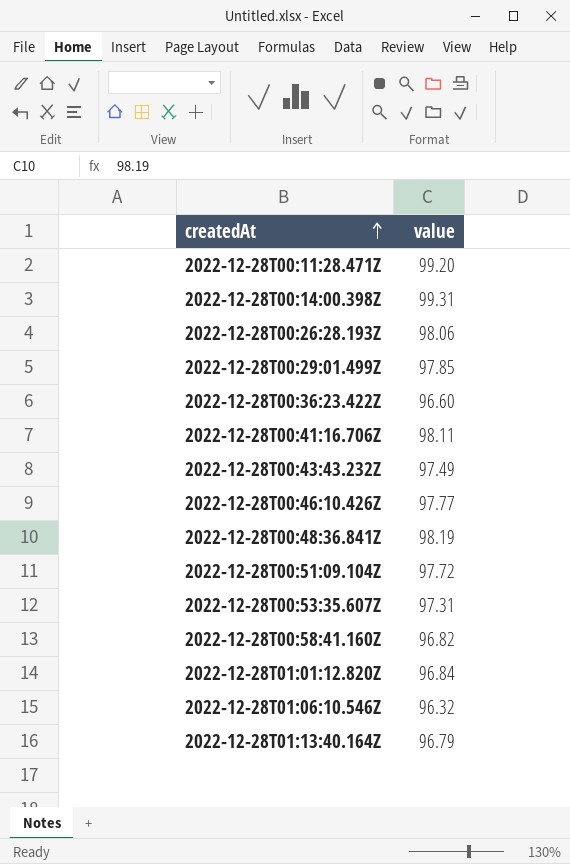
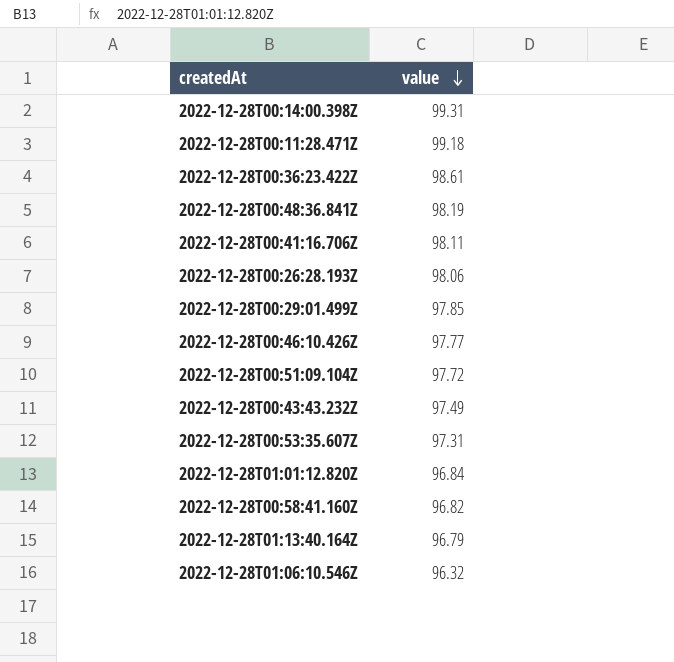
row order: createdAt ascending -> value descending
2022-12-28T00:11:28.471Z | value: 99.20 -> 99.18
2022-12-28T00:36:23.422Z | value: 96.60 -> 98.61

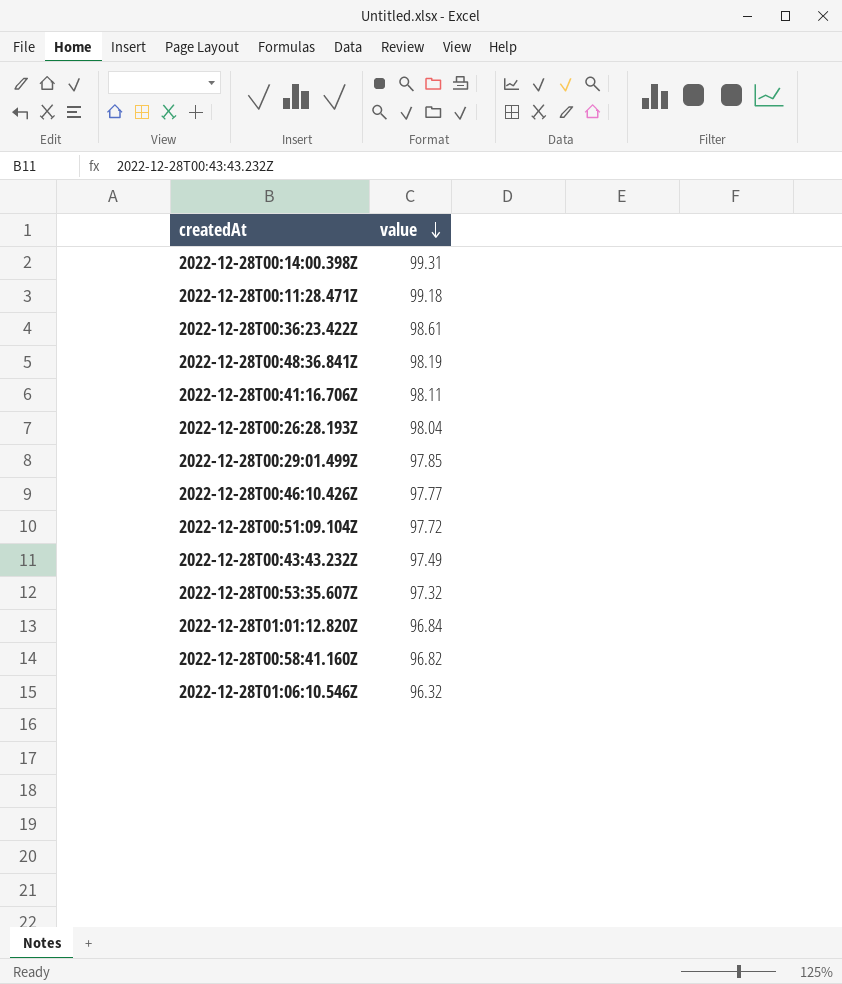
row 2022-12-28T01:13:40.164Z: 96.79 -> none
2022-12-28T00:26:28.193Z | value: 98.06 -> 98.04
2022-12-28T00:53:35.607Z | value: 97.31 -> 97.32

